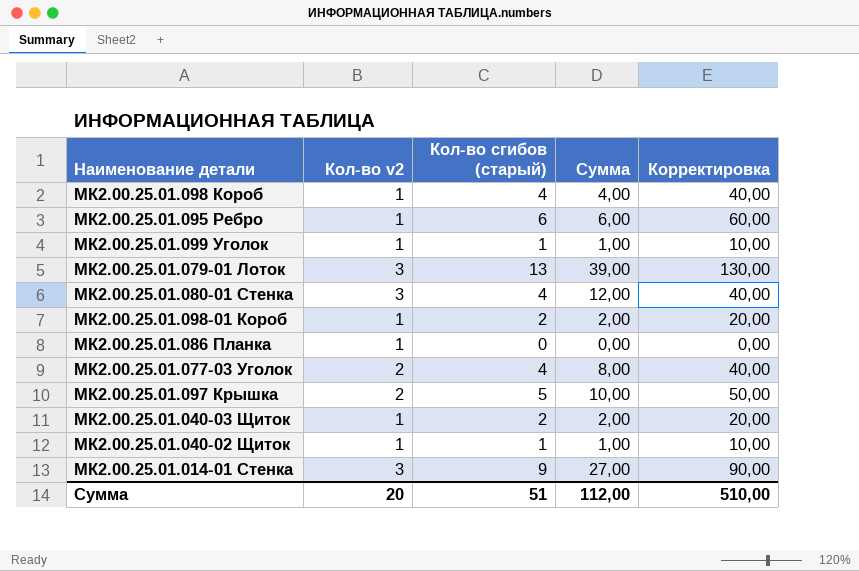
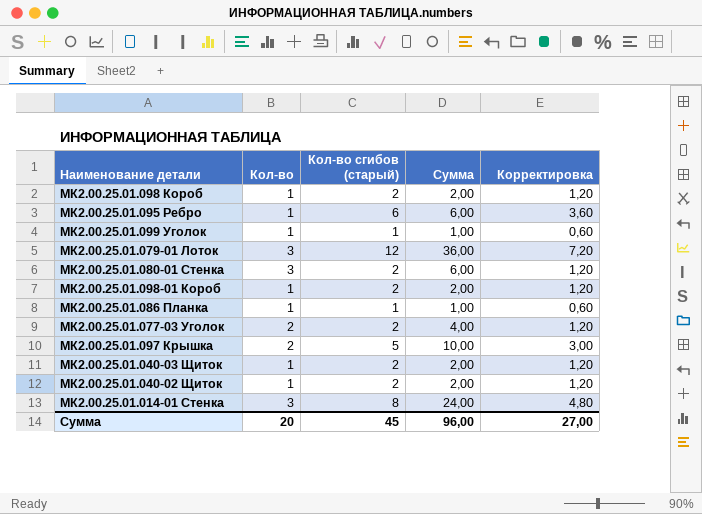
column name: Кол-во v2 -> Кол-во
column Корректировка | formula: [Кол-во сгибов (старый)] * 10 -> [Кол-во сгибов (старый)] * 0,6
МК2.00.25.01.098 Короб | Кол-во сгибов (старый): 4 -> 2
МК2.00.25.01.098 Короб | Сумма: 4,00 -> 2,00
МК2.00.25.01.079-01 Лоток | Кол-во сгибов (старый): 13 -> 12
МК2.00.25.01.079-01 Лоток | Сумма: 39,00 -> 36,00
МК2.00.25.01.080-01 Стенка | Кол-во сгибов (старый): 4 -> 2
МК2.00.25.01.080-01 Стенка | Сумма: 12,00 -> 6,00
МК2.00.25.01.086 Планка | Кол-во сгибов (старый): 0 -> 1
МК2.00.25.01.086 Планка | Сумма: 0,00 -> 1,00
МК2.00.25.01.077-03 Уголок | Кол-во сгибов (старый): 4 -> 2
МК2.00.25.01.077-03 Уголок | Сумма: 8,00 -> 4,00
МК2.00.25.01.040-02 Щиток | Кол-во сгибов (старый): 1 -> 2
МК2.00.25.01.040-02 Щиток | Сумма: 1,00 -> 2,00
МК2.00.25.01.014-01 Стенка | Кол-во сгибов (старый): 9 -> 8
МК2.00.25.01.014-01 Стенка | Сумма: 27,00 -> 24,00
Сумма | Кол-во сгибов (старый): 51 -> 45
Сумма | Сумма: 112,00 -> 96,00
Сумма | Корректировка: 510,00 -> 27,00

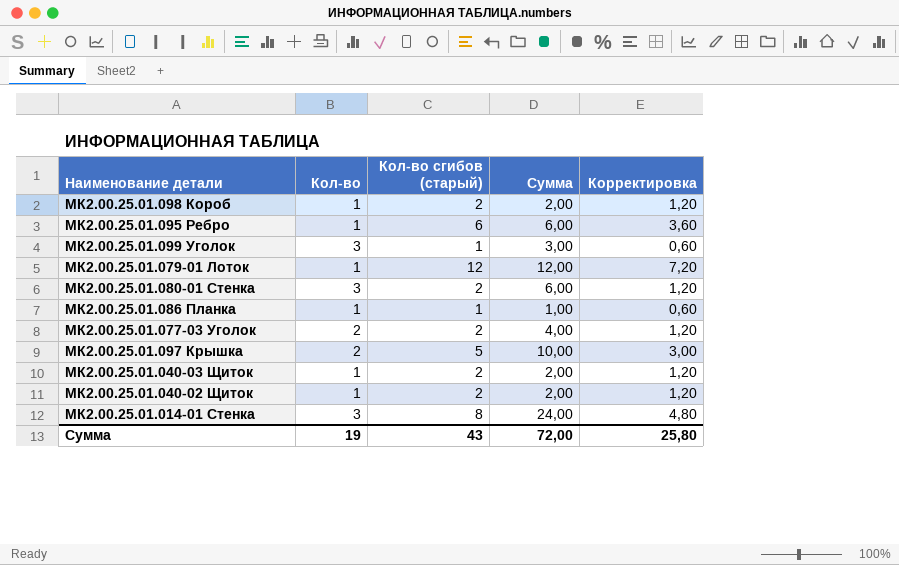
row МК2.00.25.01.098-01 Короб: 1 | 2 | 2,00 | 1,20 -> none
МК2.00.25.01.099 Уголок | Кол-во: 1 -> 3
МК2.00.25.01.099 Уголок | Сумма: 1,00 -> 3,00
МК2.00.25.01.079-01 Лоток | Кол-во: 3 -> 1
МК2.00.25.01.079-01 Лоток | Сумма: 36,00 -> 12,00
Сумма | Кол-во: 20 -> 19
Сумма | Кол-во сгибов (старый): 45 -> 43
Сумма | Сумма: 96,00 -> 72,00
Сумма | Корректировка: 27,00 -> 25,80

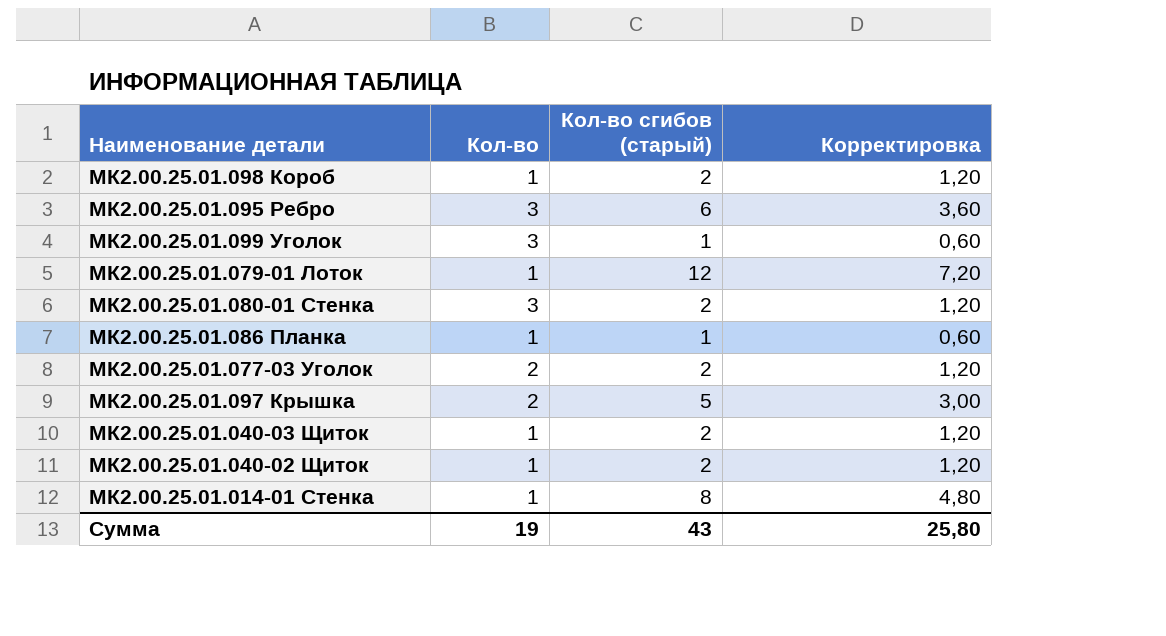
column Сумма | formula: [Кол-во] * [Кол-во сгибов (старый)] -> none
МК2.00.25.01.095 Ребро | Кол-во: 1 -> 3
МК2.00.25.01.014-01 Стенка | Кол-во: 3 -> 1

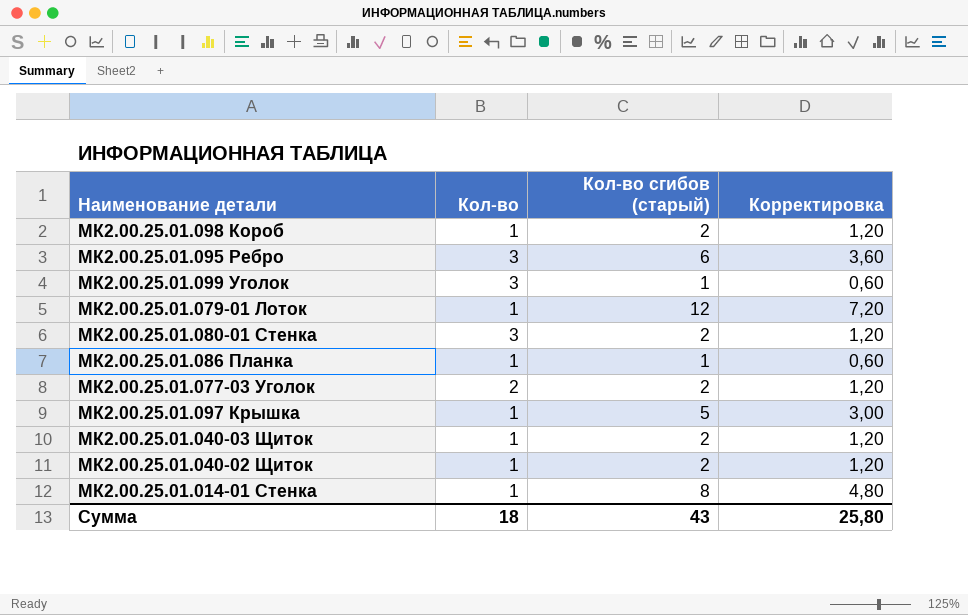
МК2.00.25.01.097 Крышка | Кол-во: 2 -> 1
Сумма | Кол-во: 19 -> 18

